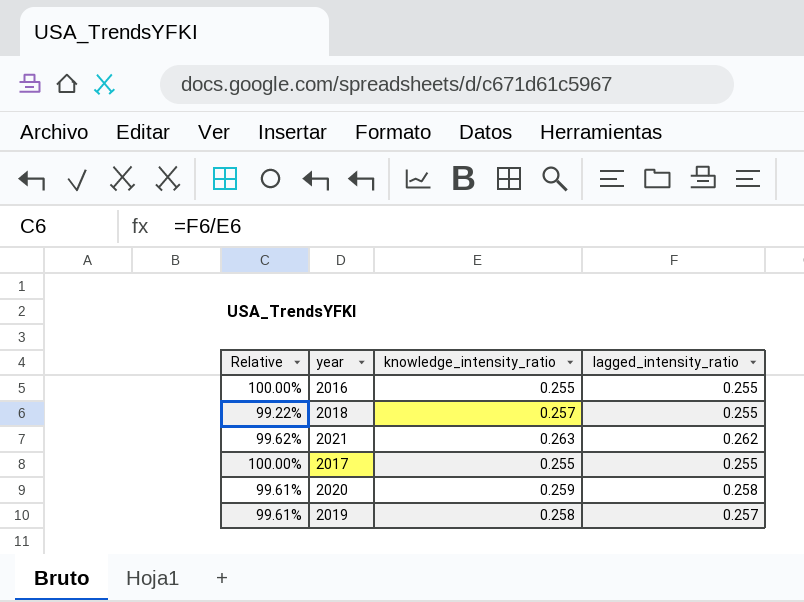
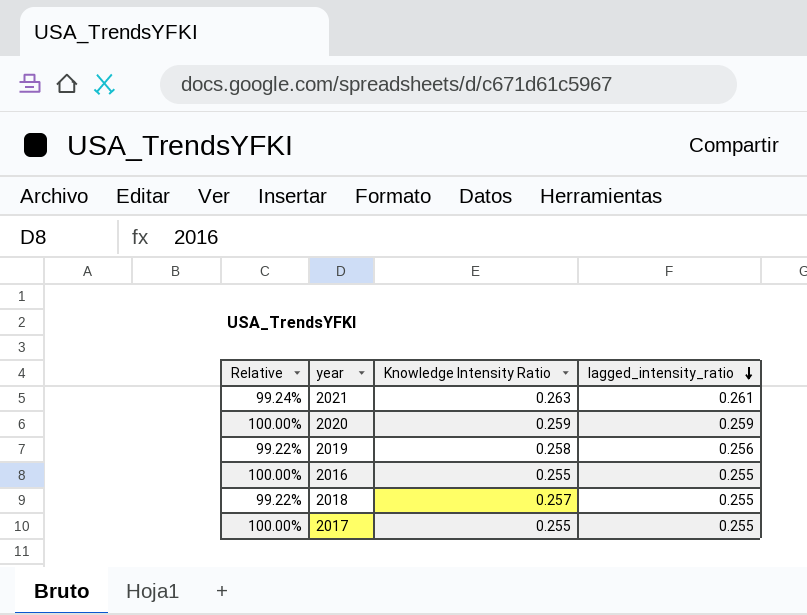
row order: none -> lagged_intensity_ratio descending
column name: knowledge_intensity_ratio -> Knowledge Intensity Ratio
2021 | Relative: 99.62% -> 99.24%
2021 | lagged_intensity_ratio: 0.262 -> 0.261
2020 | Relative: 99.61% -> 100.00%
2020 | lagged_intensity_ratio: 0.258 -> 0.259
2019 | Relative: 99.61% -> 99.22%
2019 | lagged_intensity_ratio: 0.257 -> 0.256

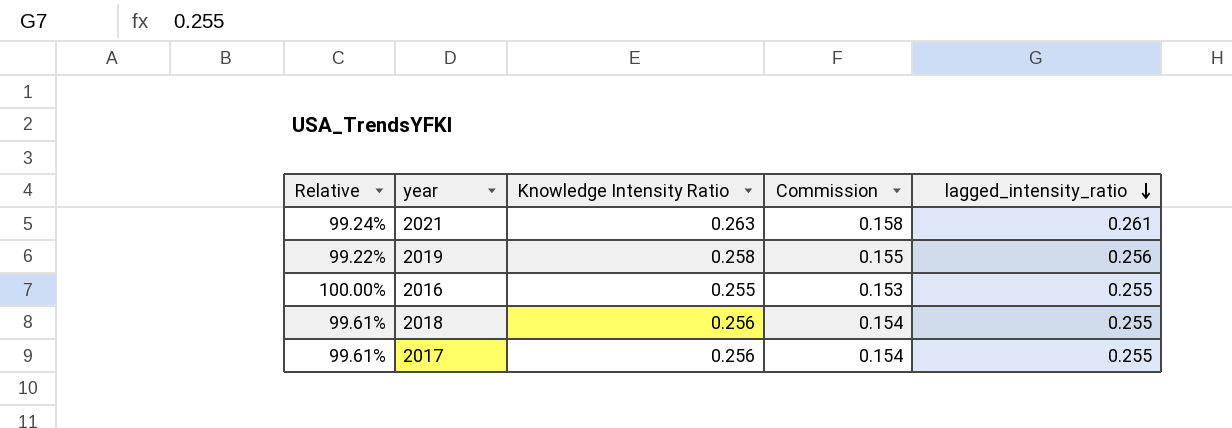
column Commission | formula: none -> [Knowledge Intensity Ratio] * 0.6
row 2020: 100.00% | 0.259 | 0.259 -> none
2018 | Relative: 99.22% -> 99.61%
2018 | Knowledge Intensity Ratio: 0.257 -> 0.256
2017 | Relative: 100.00% -> 99.61%
2017 | Knowledge Intensity Ratio: 0.255 -> 0.256

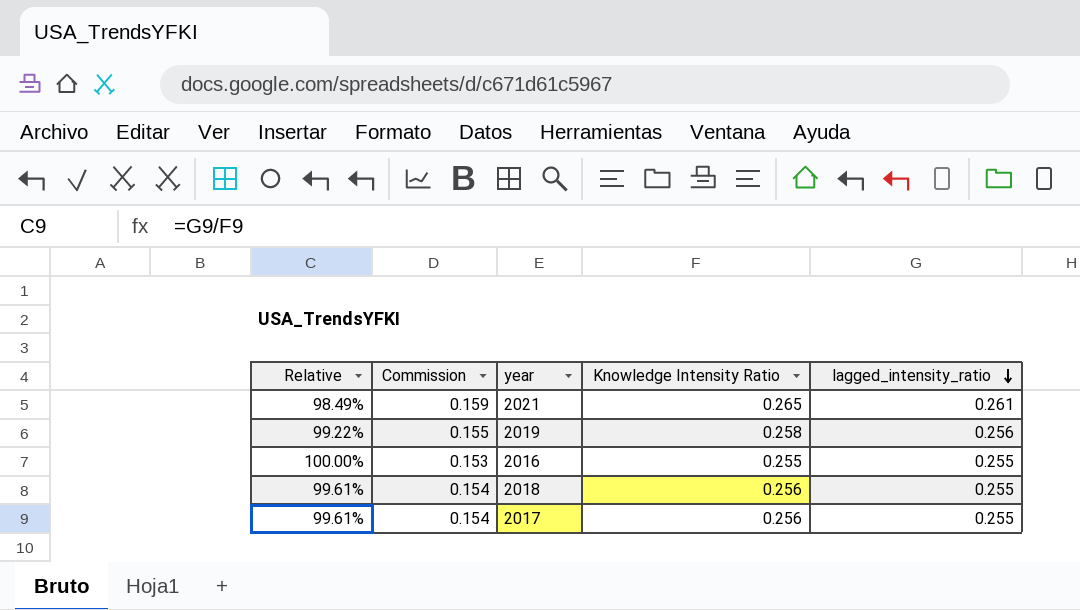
column Commission | position: 4 -> 2
2021 | Relative: 99.24% -> 98.49%
2021 | Commission: 0.158 -> 0.159
2021 | Knowledge Intensity Ratio: 0.263 -> 0.265

